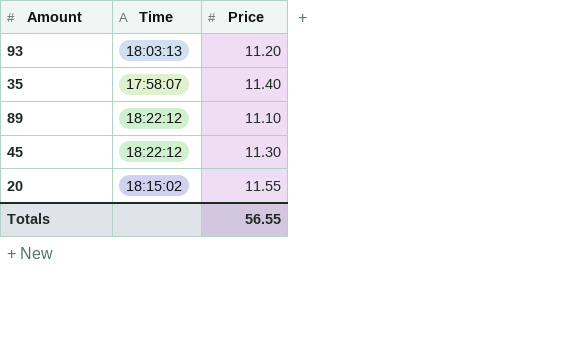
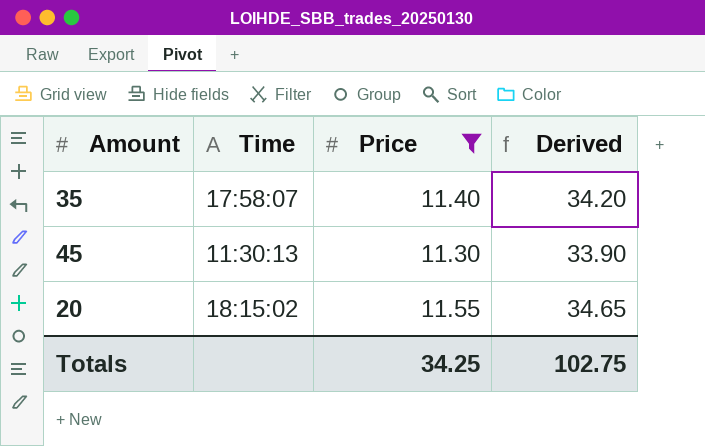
filter: none -> Price >= 11.30
column Derived | formula: none -> [Price] * 3
45 | Time: 18:22:12 -> 11:30:13
Totals | Price: 56.55 -> 34.25

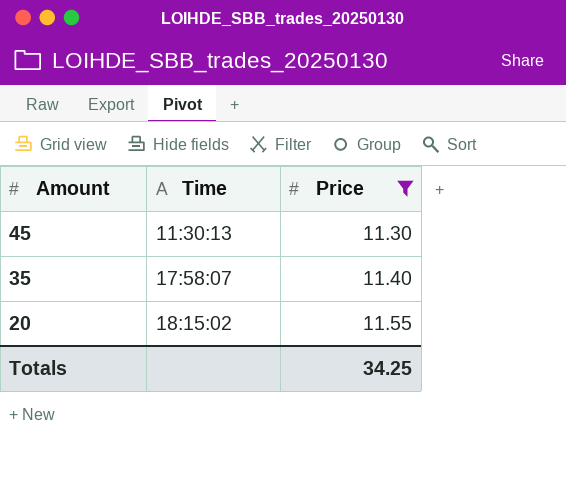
row order: none -> Amount descending
column Derived | formula: [Price] * 3 -> none

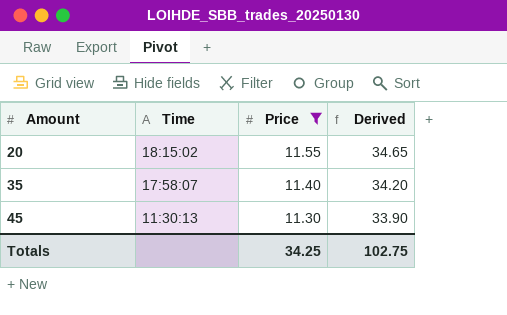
row order: Amount descending -> Amount ascending
column Derived | formula: none -> [Price] * 3

